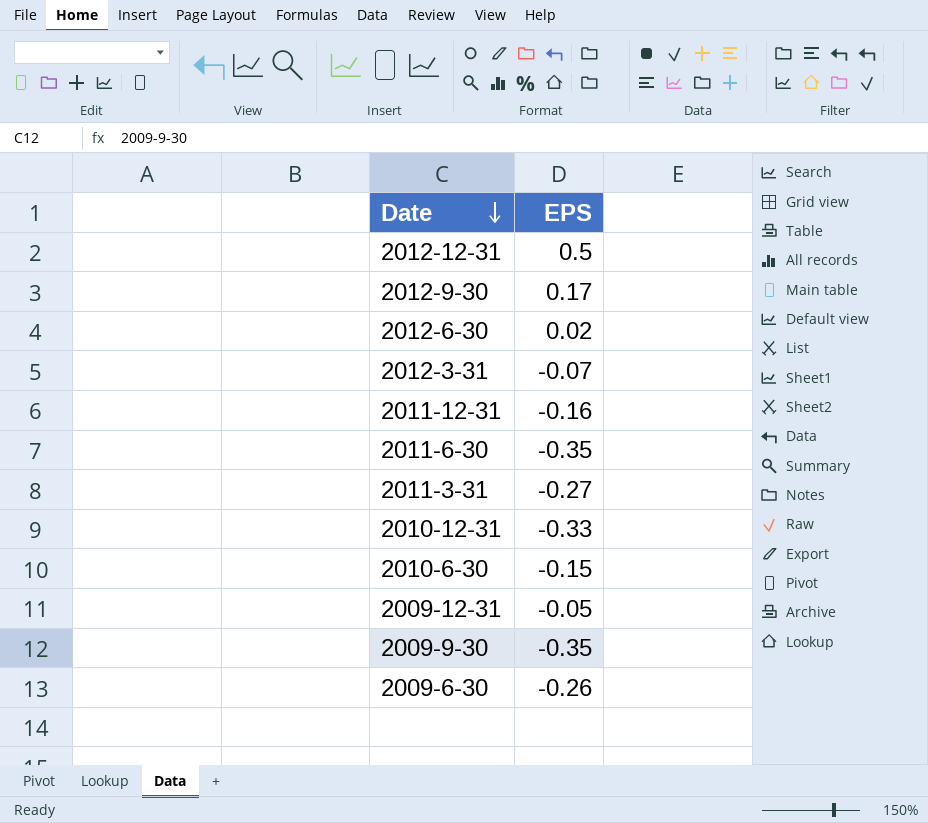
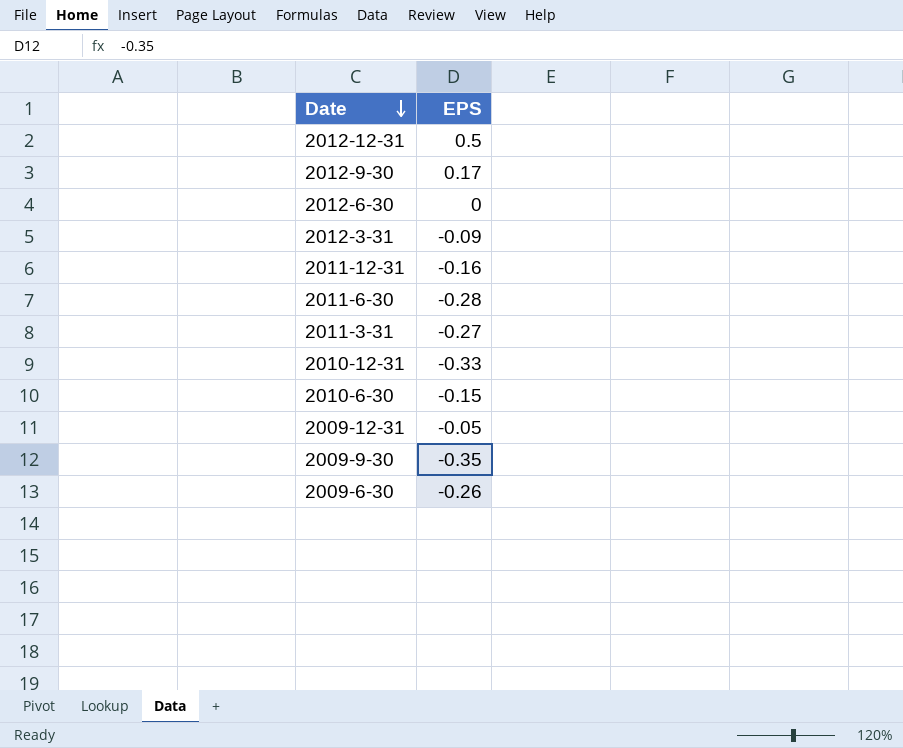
2012-6-30 | EPS: 0.02 -> 0
2012-3-31 | EPS: -0.07 -> -0.09
2011-6-30 | EPS: -0.35 -> -0.28

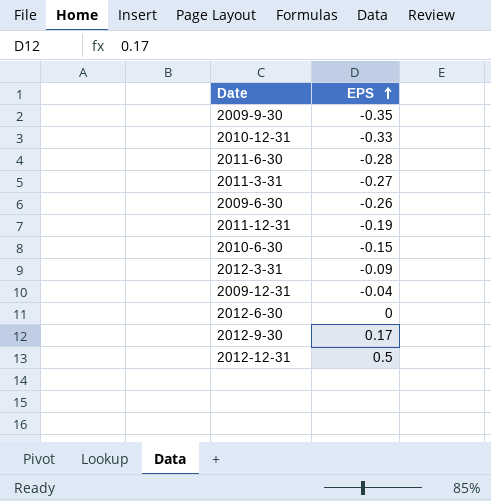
row order: Date descending -> EPS ascending
2011-12-31 | EPS: -0.16 -> -0.19
2009-12-31 | EPS: -0.05 -> -0.04

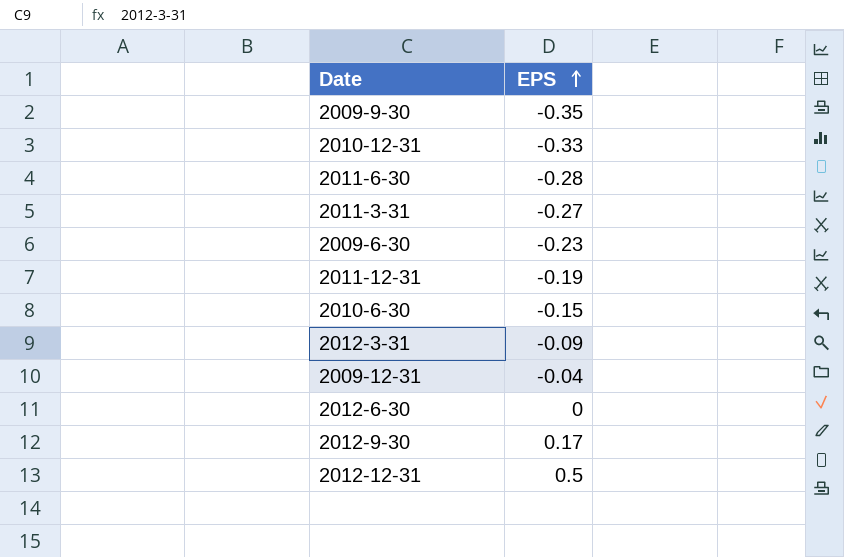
2009-6-30 | EPS: -0.26 -> -0.23

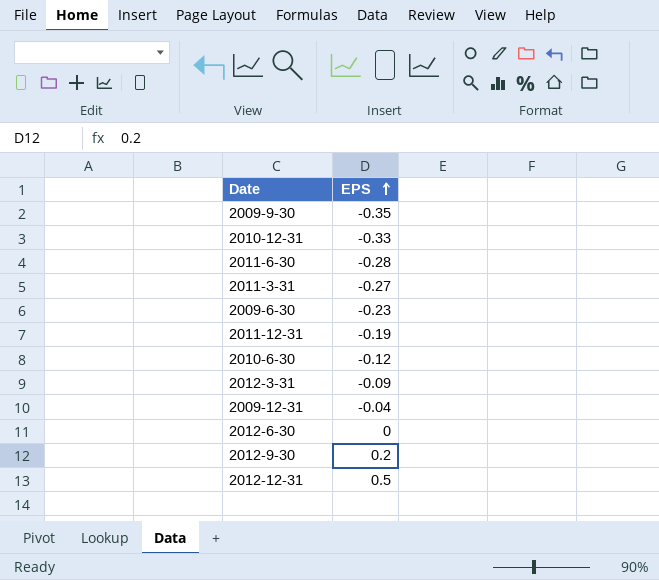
2010-6-30 | EPS: -0.15 -> -0.12
2012-9-30 | EPS: 0.17 -> 0.2

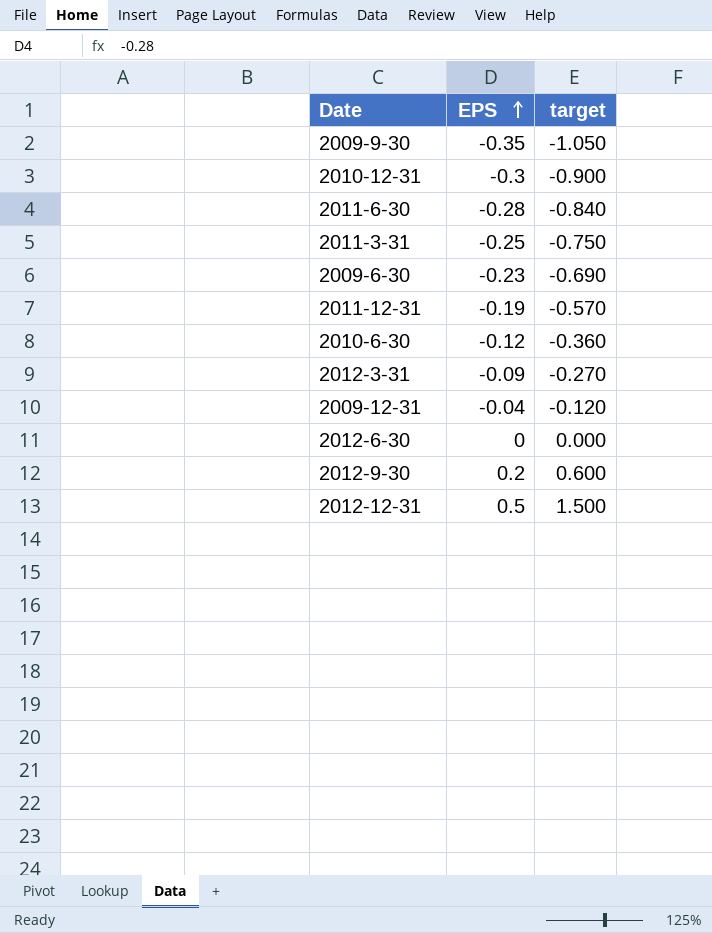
column target | formula: none -> [EPS] * 3
2010-12-31 | EPS: -0.33 -> -0.3
2011-3-31 | EPS: -0.27 -> -0.25

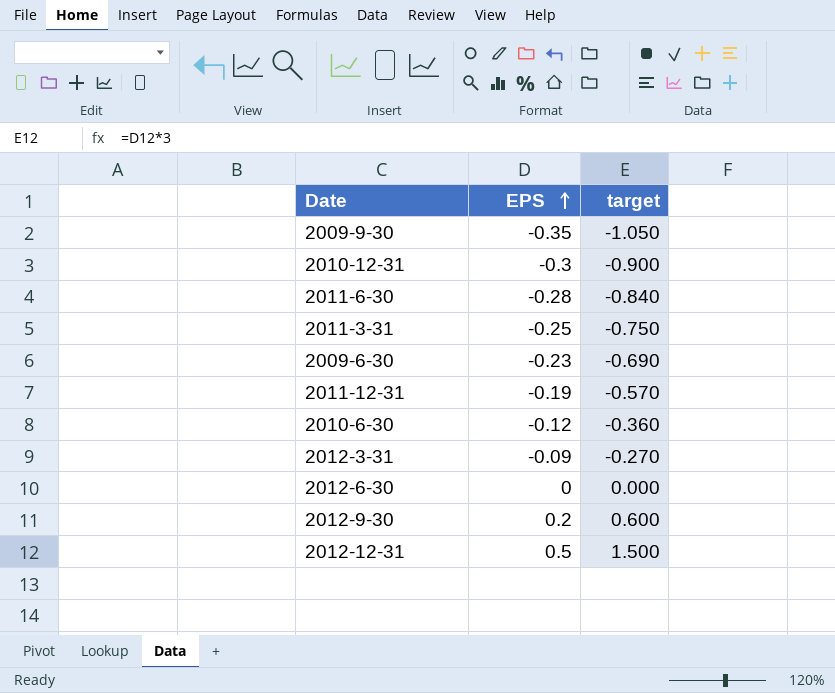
row 2009-12-31: -0.04 | -0.120 -> none

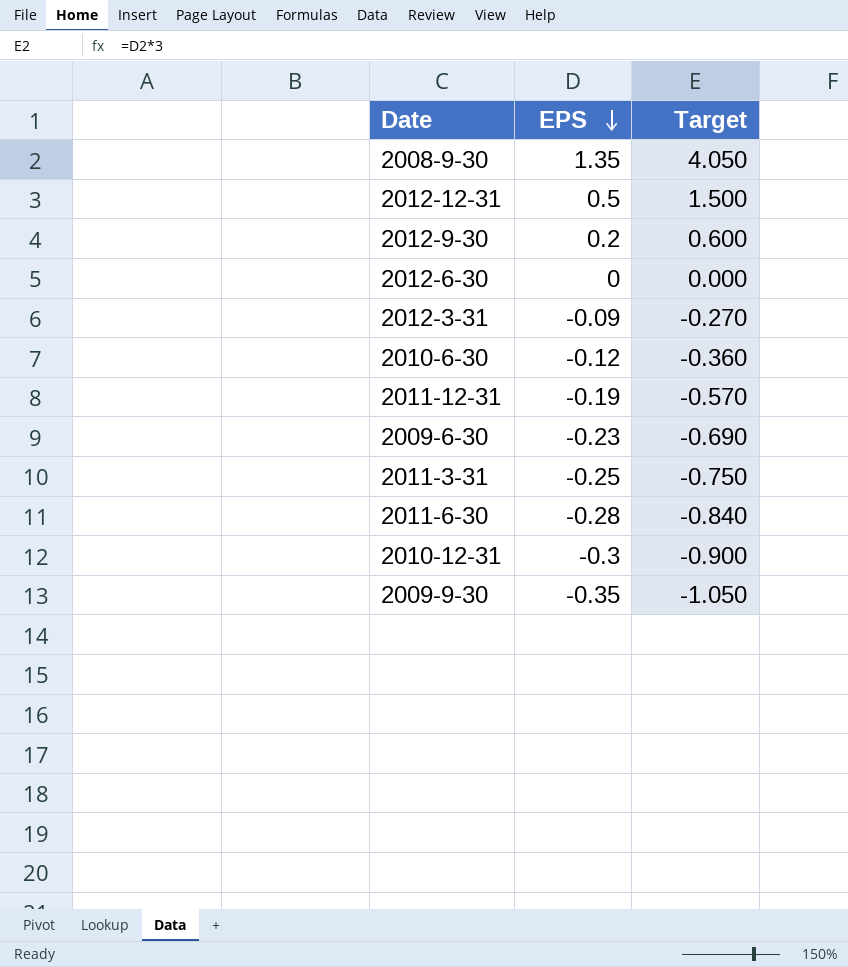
row order: EPS ascending -> EPS descending
column name: target -> Target
row 2008-9-30: none -> 1.35 | 4.050

